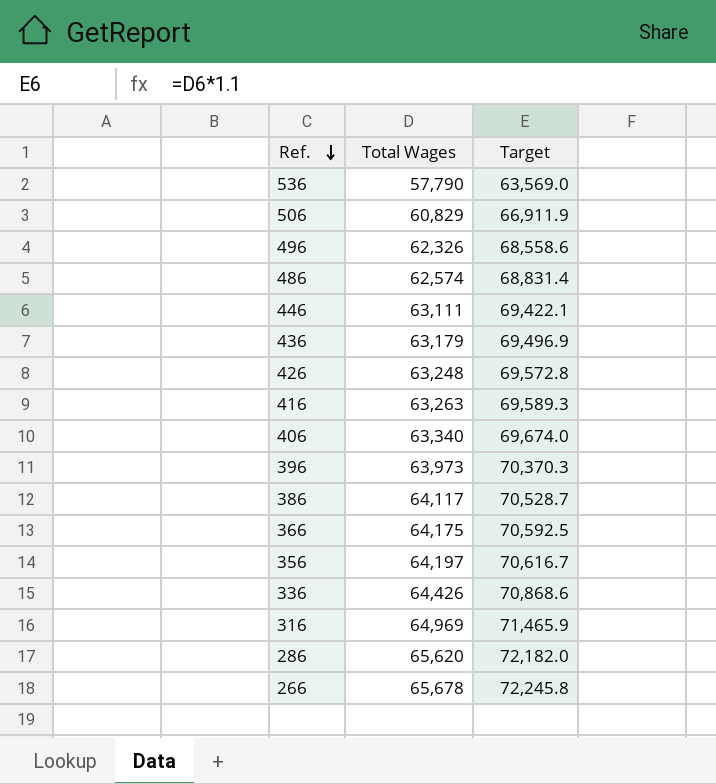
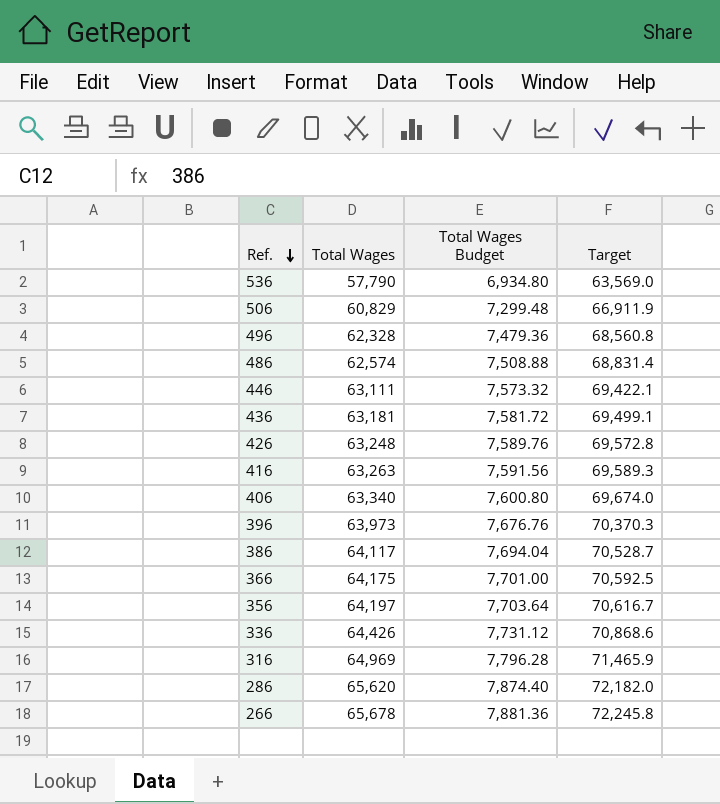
column Total Wages Budget | formula: none -> [Total Wages] * 0.12
496 | Total Wages: 62,326 -> 62,328
496 | Target: 68,558.6 -> 68,560.8
436 | Total Wages: 63,179 -> 63,181
436 | Target: 69,496.9 -> 69,499.1

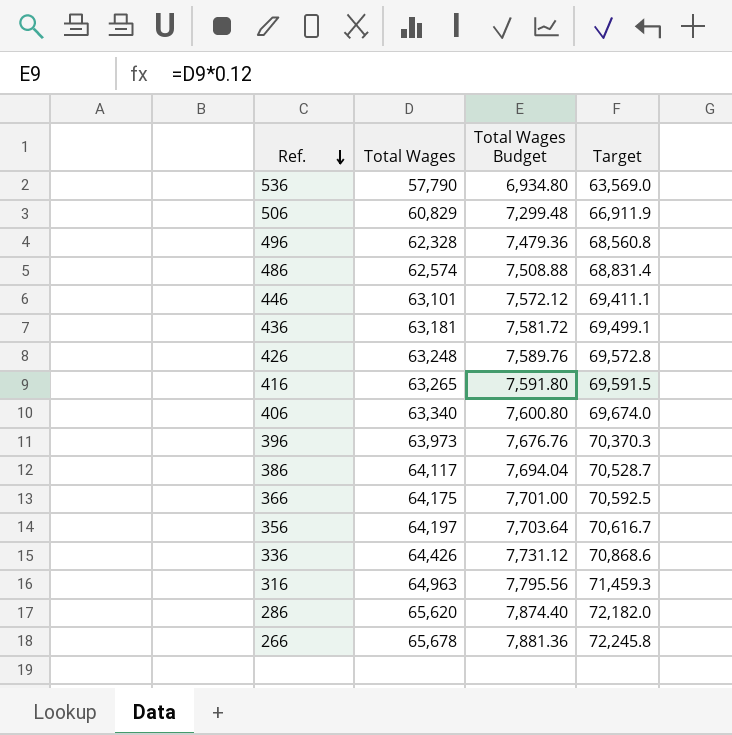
446 | Total Wages: 63,111 -> 63,101
446 | Total Wages Budget: 7,573.32 -> 7,572.12
446 | Target: 69,422.1 -> 69,411.1
416 | Total Wages: 63,263 -> 63,265
416 | Total Wages Budget: 7,591.56 -> 7,591.80
416 | Target: 69,589.3 -> 69,591.5
316 | Total Wages: 64,969 -> 64,963
316 | Total Wages Budget: 7,796.28 -> 7,795.56
316 | Target: 71,465.9 -> 71,459.3

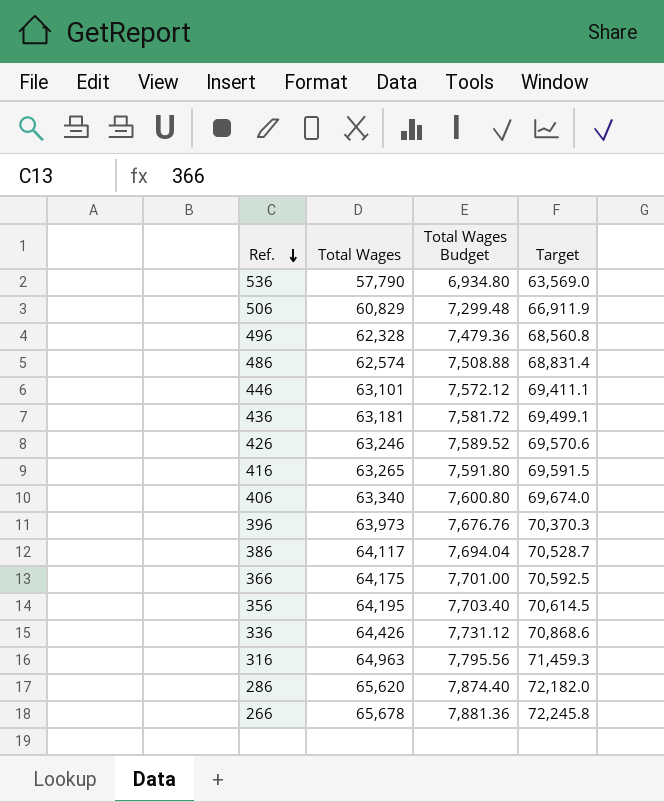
426 | Total Wages: 63,248 -> 63,246
426 | Total Wages Budget: 7,589.76 -> 7,589.52
426 | Target: 69,572.8 -> 69,570.6
356 | Total Wages: 64,197 -> 64,195
356 | Total Wages Budget: 7,703.64 -> 7,703.40
356 | Target: 70,616.7 -> 70,614.5

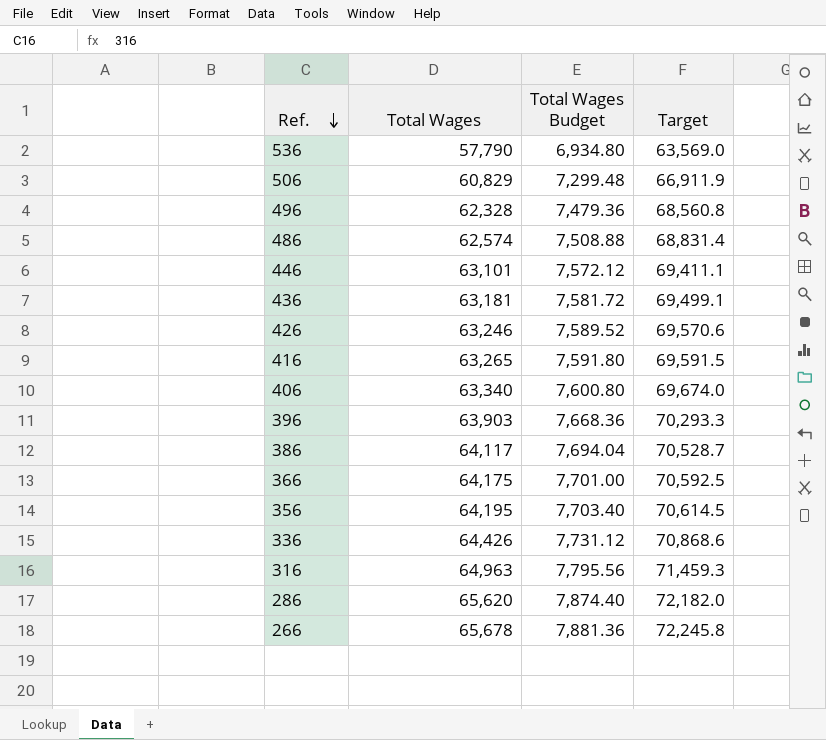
396 | Total Wages: 63,973 -> 63,903
396 | Total Wages Budget: 7,676.76 -> 7,668.36
396 | Target: 70,370.3 -> 70,293.3

